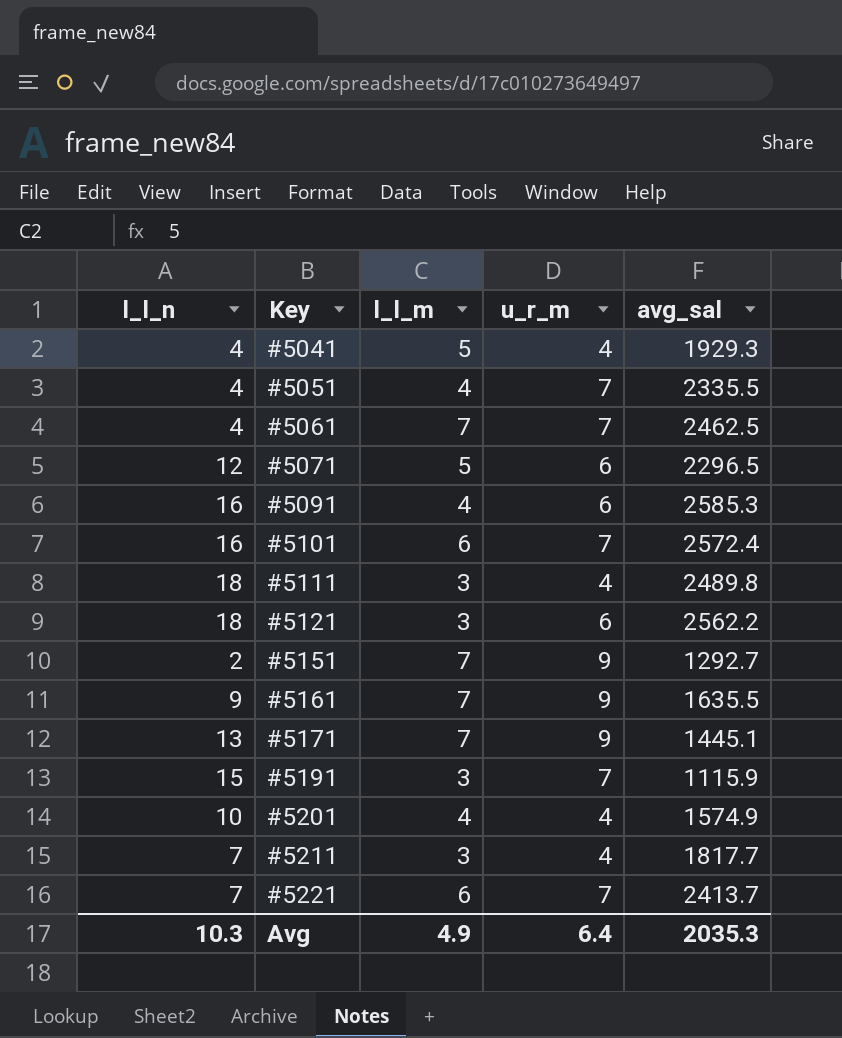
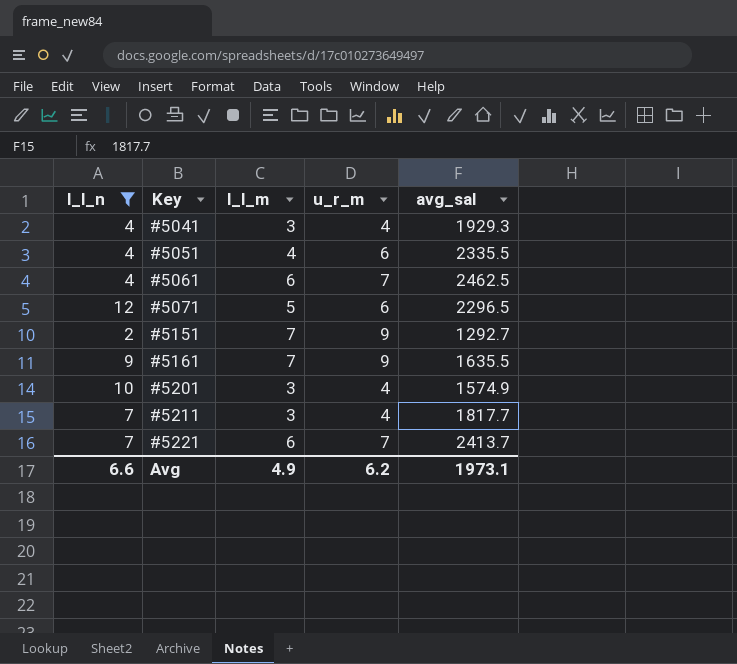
filter: none -> l_l_n <= 12
#5041 | l_l_m: 5 -> 3
#5051 | u_r_m: 7 -> 6
#5061 | l_l_m: 7 -> 6
#5201 | l_l_m: 4 -> 3
Avg | l_l_n: 10.3 -> 6.6
Avg | u_r_m: 6.4 -> 6.2
Avg | avg_sal: 2035.3 -> 1973.1

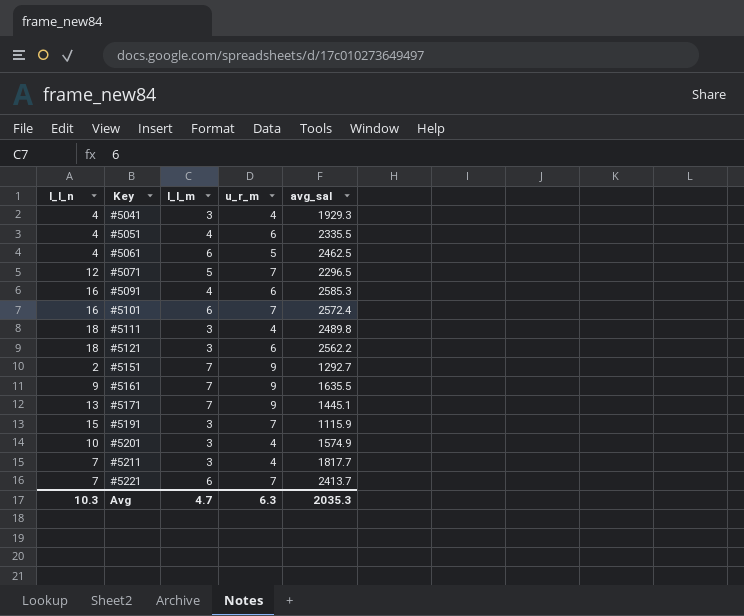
filter: l_l_n <= 12 -> none
#5061 | u_r_m: 7 -> 5
#5071 | u_r_m: 6 -> 7
Avg | l_l_n: 6.6 -> 10.3
Avg | l_l_m: 4.9 -> 4.7
Avg | u_r_m: 6.2 -> 6.3
Avg | avg_sal: 1973.1 -> 2035.3

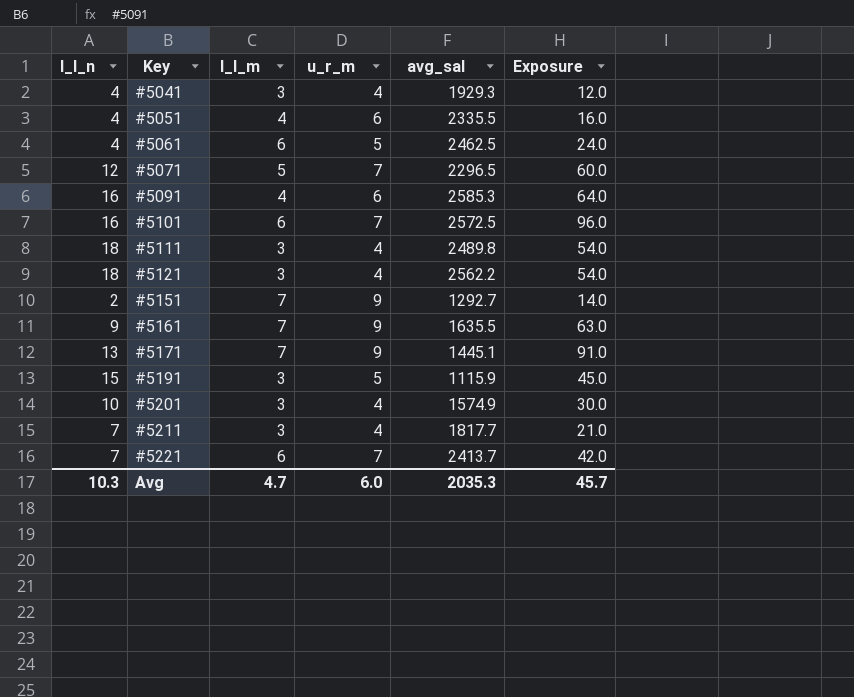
column Exposure | formula: none -> [l_l_n] * [l_l_m]
#5101 | avg_sal: 2572.4 -> 2572.5
#5121 | u_r_m: 6 -> 4
#5191 | u_r_m: 7 -> 5
Avg | u_r_m: 6.3 -> 6.0

